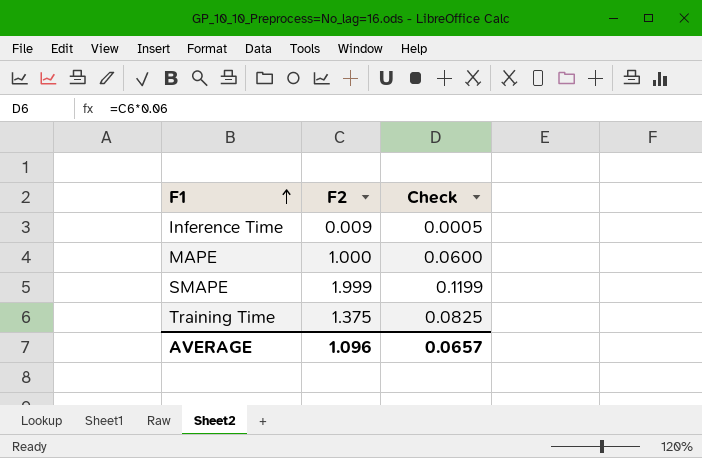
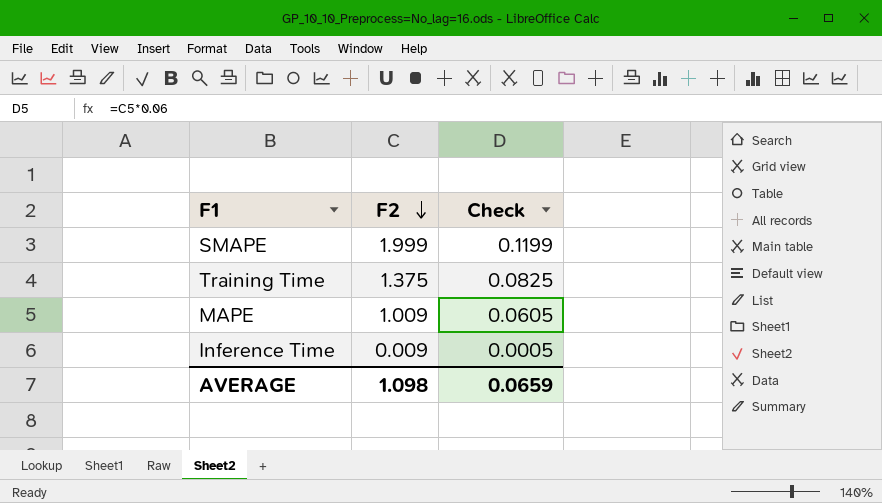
row order: F1 ascending -> F2 descending
MAPE | F2: 1.000 -> 1.009
MAPE | Check: 0.0600 -> 0.0605
AVERAGE | F2: 1.096 -> 1.098
AVERAGE | Check: 0.0657 -> 0.0659

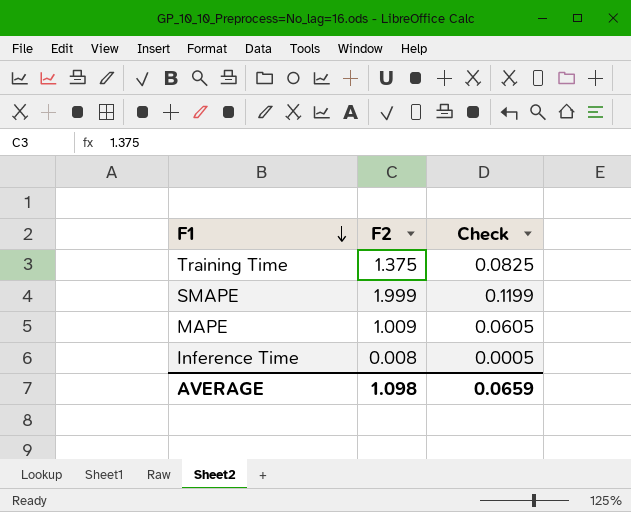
row order: F2 descending -> F1 descending
Inference Time | F2: 0.009 -> 0.008

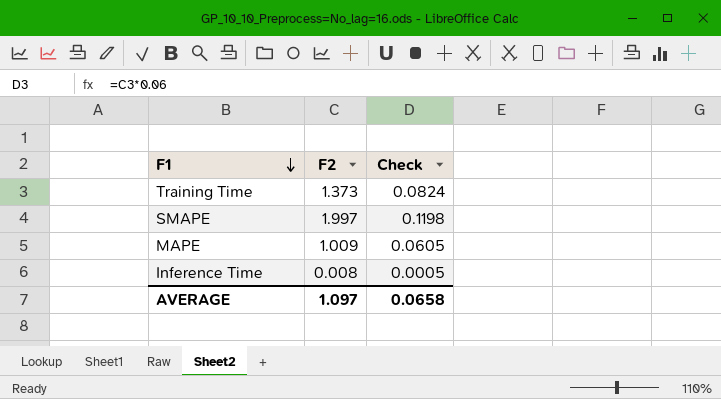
Training Time | F2: 1.375 -> 1.373
Training Time | Check: 0.0825 -> 0.0824
SMAPE | F2: 1.999 -> 1.997
SMAPE | Check: 0.1199 -> 0.1198
AVERAGE | F2: 1.098 -> 1.097
AVERAGE | Check: 0.0659 -> 0.0658

